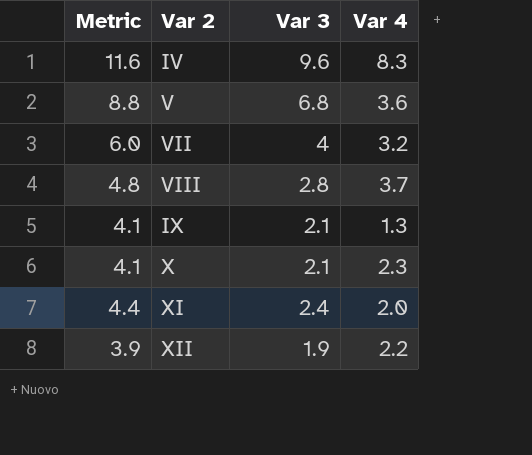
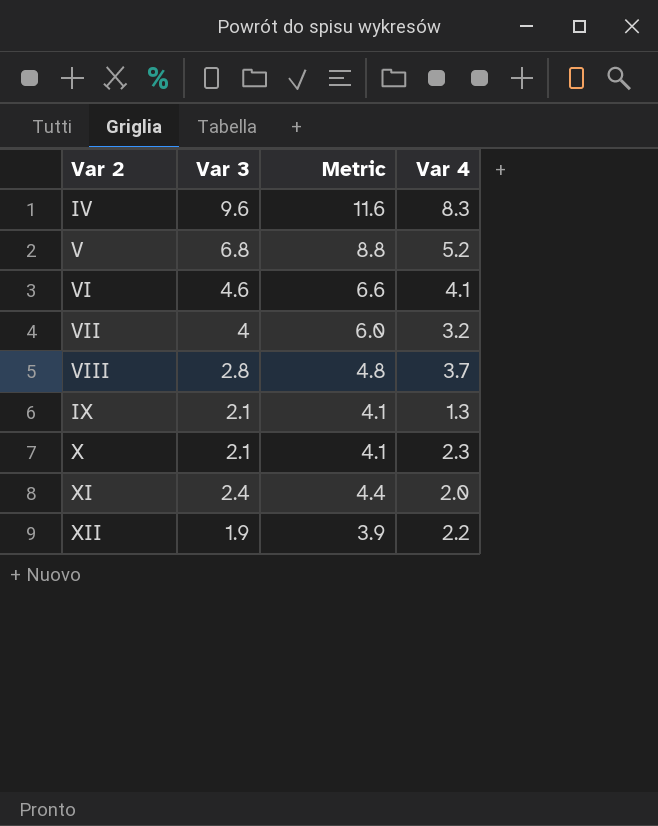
column Metric | position: 1 -> 3
V | Var 4: 3.6 -> 5.2
row VI: none -> 4.6 | 6.6 | 4.1

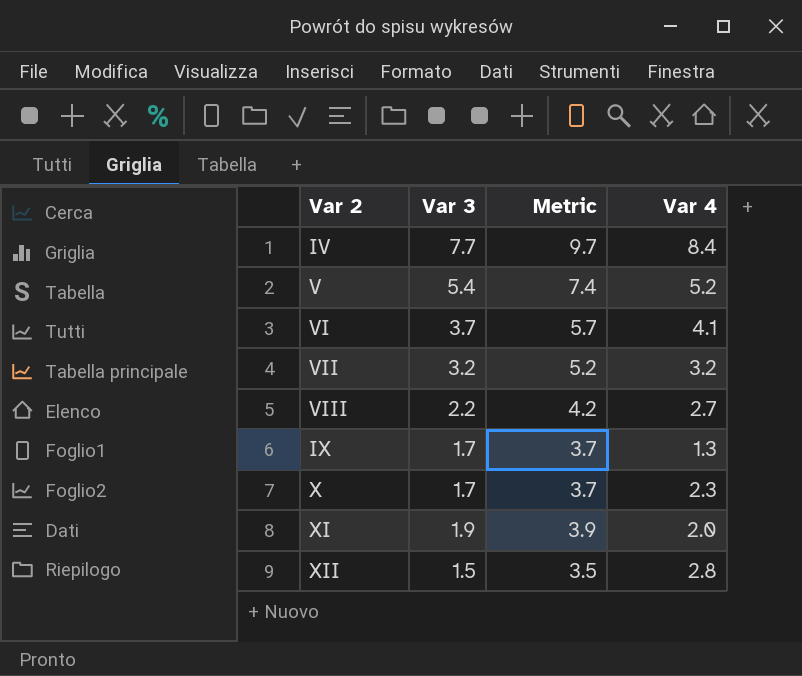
IV | Var 3: 9.6 -> 7.7
IV | Metric: 11.6 -> 9.7
IV | Var 4: 8.3 -> 8.4
V | Var 3: 6.8 -> 5.4
V | Metric: 8.8 -> 7.4
VI | Var 3: 4.6 -> 3.7
VI | Metric: 6.6 -> 5.7
VII | Var 3: 4 -> 3.2
VII | Metric: 6.0 -> 5.2
VIII | Var 3: 2.8 -> 2.2
VIII | Metric: 4.8 -> 4.2
VIII | Var 4: 3.7 -> 2.7
IX | Var 3: 2.1 -> 1.7
IX | Metric: 4.1 -> 3.7
X | Var 3: 2.1 -> 1.7
X | Metric: 4.1 -> 3.7
XI | Var 3: 2.4 -> 1.9
XI | Metric: 4.4 -> 3.9
XII | Var 3: 1.9 -> 1.5
XII | Metric: 3.9 -> 3.5
XII | Var 4: 2.2 -> 2.8

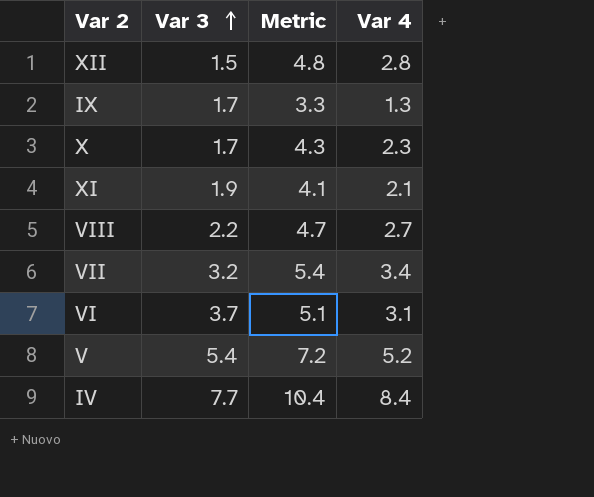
row order: none -> Var 3 ascending
column Metric | formula: [Var 3] + 2 -> [Var 4] + 2
XI | Var 4: 2.0 -> 2.1
VII | Var 4: 3.2 -> 3.4
VI | Var 4: 4.1 -> 3.1

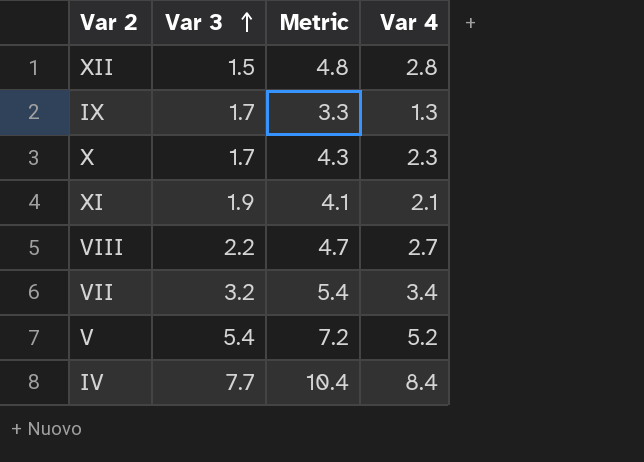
row VI: 3.7 | 5.1 | 3.1 -> none

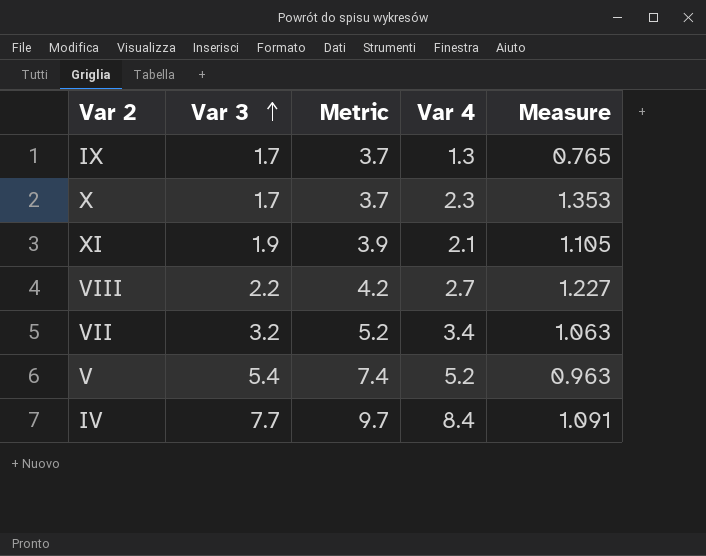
column Metric | formula: [Var 4] + 2 -> [Var 3] + 2
column Measure | formula: none -> [Var 4] / [Var 3]
row XII: 1.5 | 4.8 | 2.8 -> none

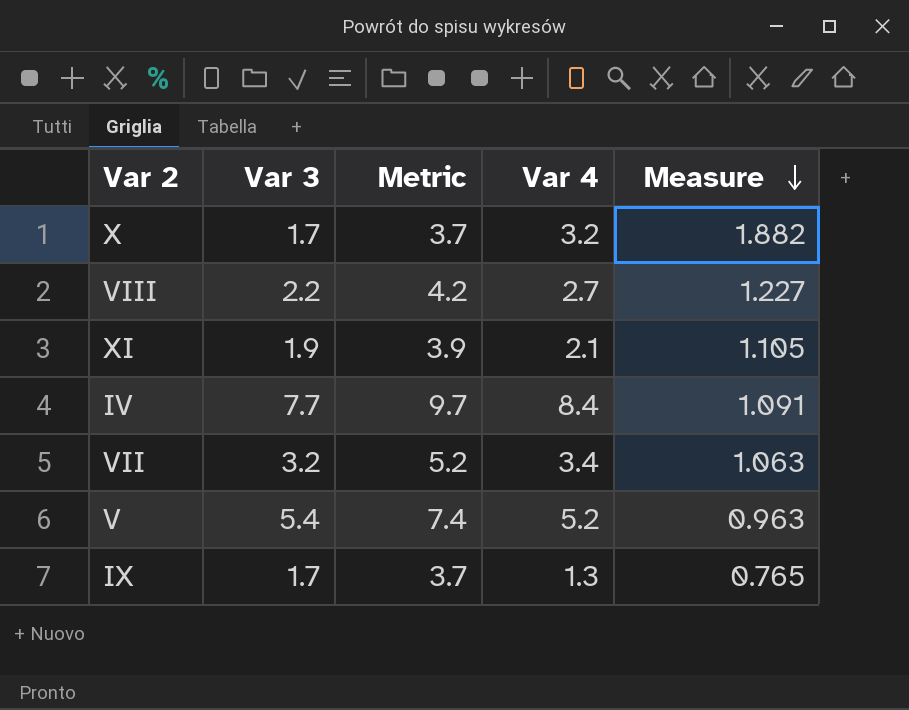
row order: Var 3 ascending -> Measure descending
X | Var 4: 2.3 -> 3.2
X | Measure: 1.353 -> 1.882

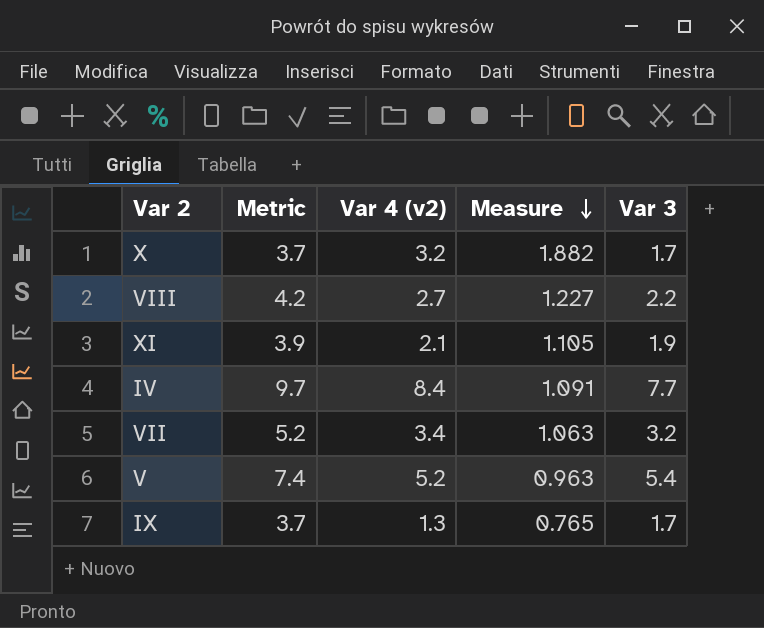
column name: Var 4 -> Var 4 (v2)
column Var 3 | position: 2 -> 5

